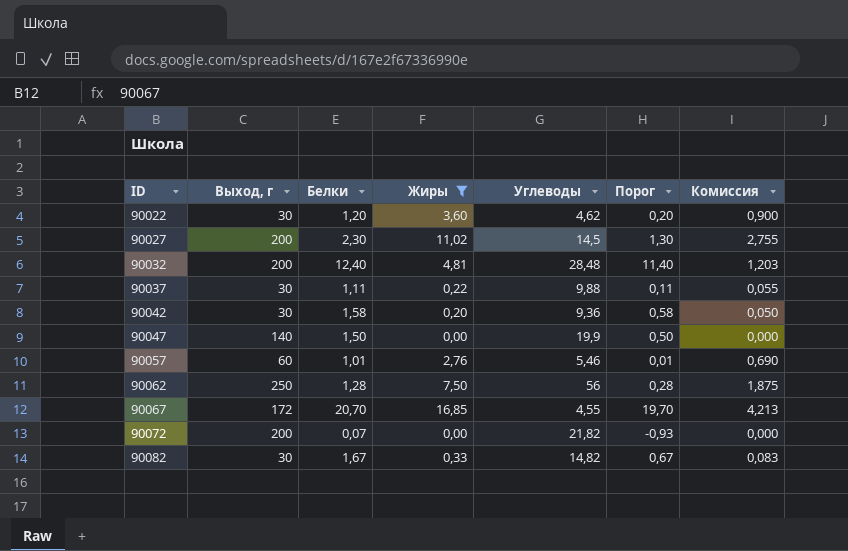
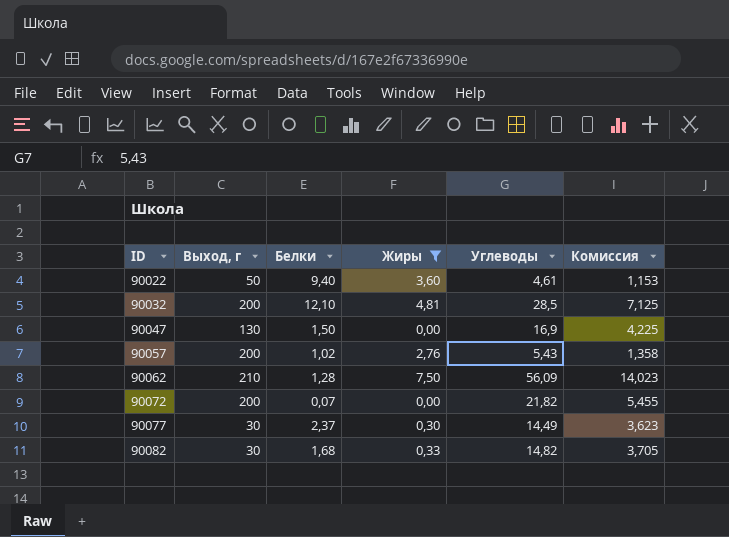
column Порог | formula: [Белки] - 1 -> none
column Комиссия | formula: [Жиры] * 0,25 -> [Углеводы] * 0,25
row 90027: 200 | 2,30 | 11,02 | 14,5 | 1,30 | 2,755 -> none
row 90037: 30 | 1,11 | 0,22 | 9,88 | 0,11 | 0,055 -> none
row 90042: 30 | 1,58 | 0,20 | 9,36 | 0,58 | 0,050 -> none
row 90067: 172 | 20,70 | 16,85 | 4,55 | 19,70 | 4,213 -> none
90022 | Выход, г: 30 -> 50
90022 | Белки: 1,20 -> 9,40
90022 | Углеводы: 4,62 -> 4,61
90032 | Белки: 12,40 -> 12,10
90032 | Углеводы: 28,48 -> 28,5
90047 | Выход, г: 140 -> 130
90047 | Углеводы: 19,9 -> 16,9
90057 | Выход, г: 60 -> 200
90057 | Белки: 1,01 -> 1,02
90057 | Углеводы: 5,46 -> 5,43
90062 | Выход, г: 250 -> 210
90062 | Углеводы: 56 -> 56,09
row 90077: none -> 30 | 2,37 | 0,30 | 14,49 | 3,623
90082 | Белки: 1,67 -> 1,68

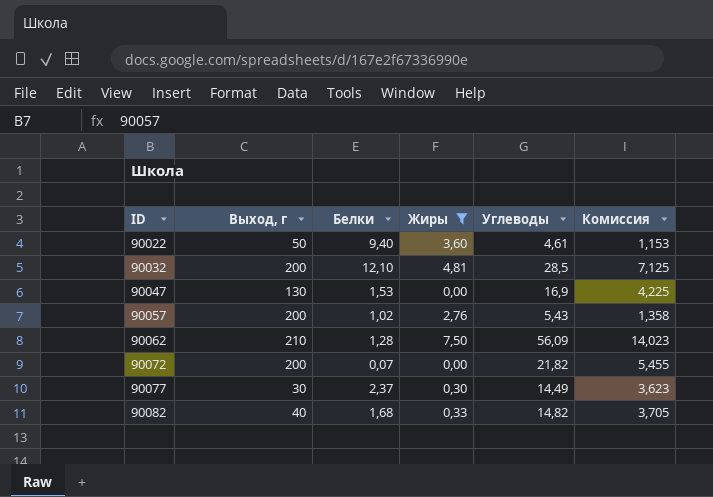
90047 | Белки: 1,50 -> 1,53
90082 | Выход, г: 30 -> 40

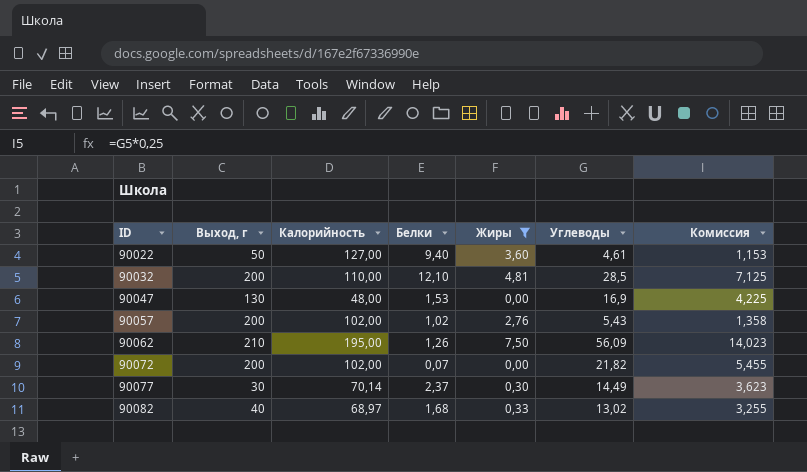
column Калорийность | position: none -> 3
90062 | Белки: 1,28 -> 1,26
90082 | Углеводы: 14,82 -> 13,02
90082 | Комиссия: 3,705 -> 3,255

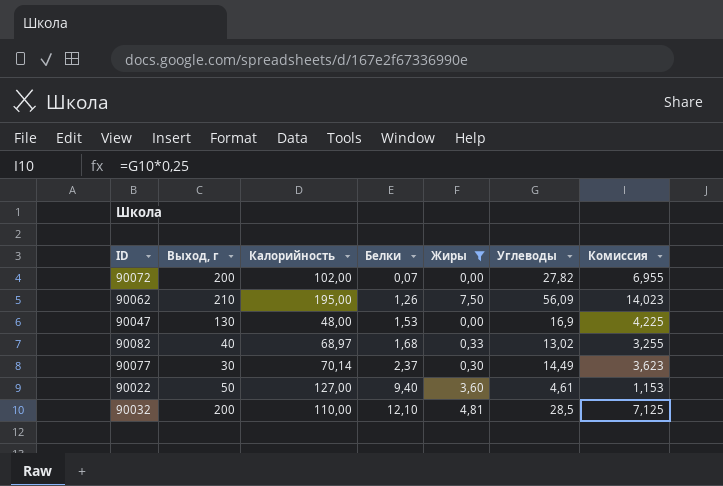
row order: ID ascending -> Белки ascending
row 90057: 200 | 102,00 | 1,02 | 2,76 | 5,43 | 1,358 -> none
90072 | Углеводы: 21,82 -> 27,82
90072 | Комиссия: 5,455 -> 6,955

